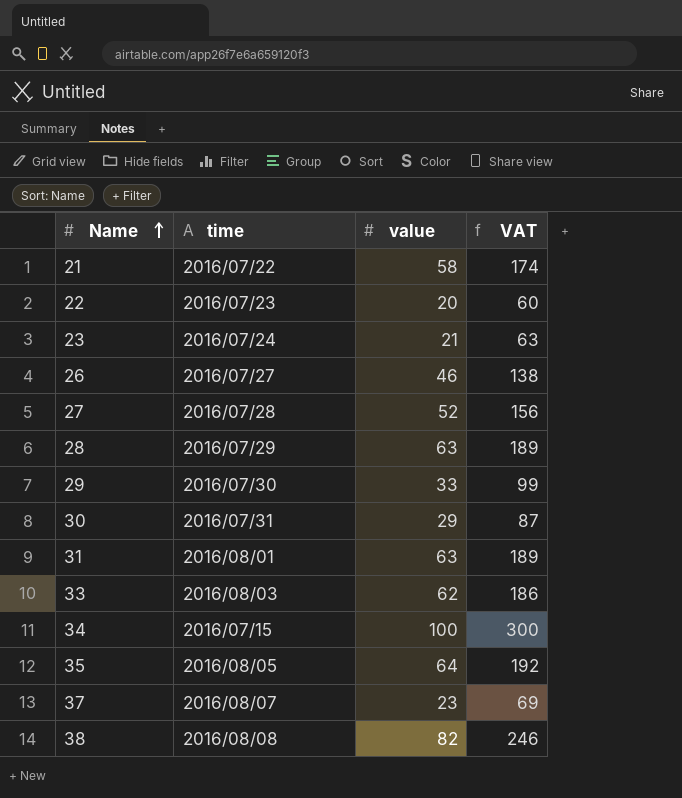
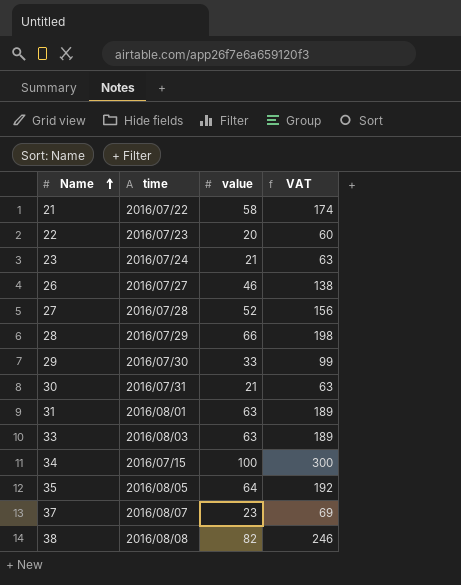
28 | value: 63 -> 66
28 | VAT: 189 -> 198
30 | value: 29 -> 21
30 | VAT: 87 -> 63
33 | value: 62 -> 63
33 | VAT: 186 -> 189

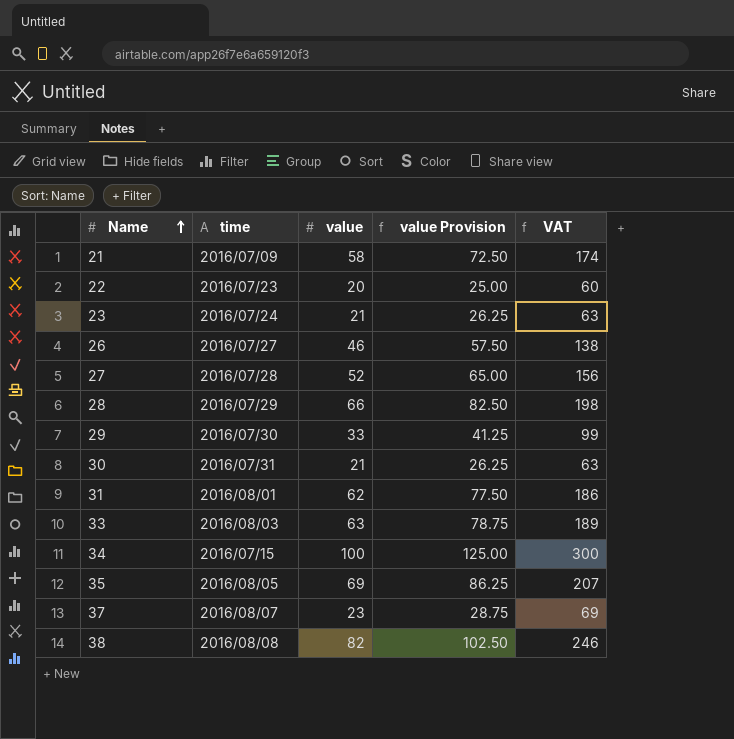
column value Provision | formula: none -> [value] * 1.25
21 | time: 2016/07/22 -> 2016/07/09
31 | value: 63 -> 62
31 | VAT: 189 -> 186
35 | value: 64 -> 69
35 | VAT: 192 -> 207

